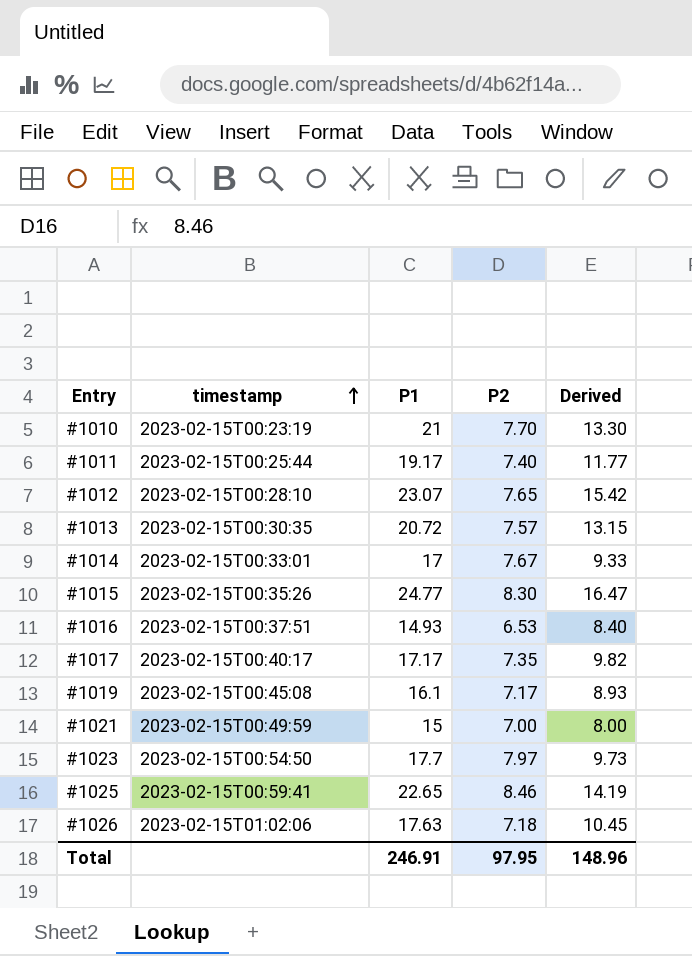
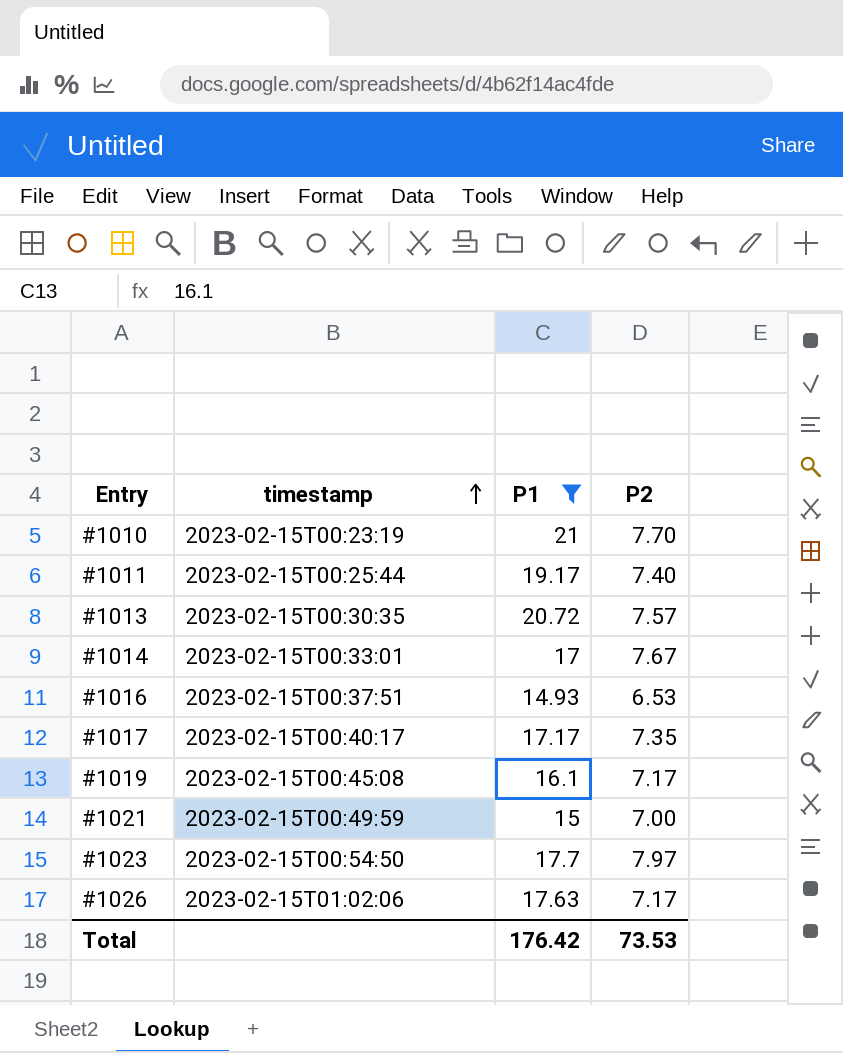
filter: none -> P1 <= 21
column Derived | formula: [P1] - [P2] -> none
#1026 | P2: 7.18 -> 7.17
Total | P1: 246.91 -> 176.42
Total | P2: 97.95 -> 73.53

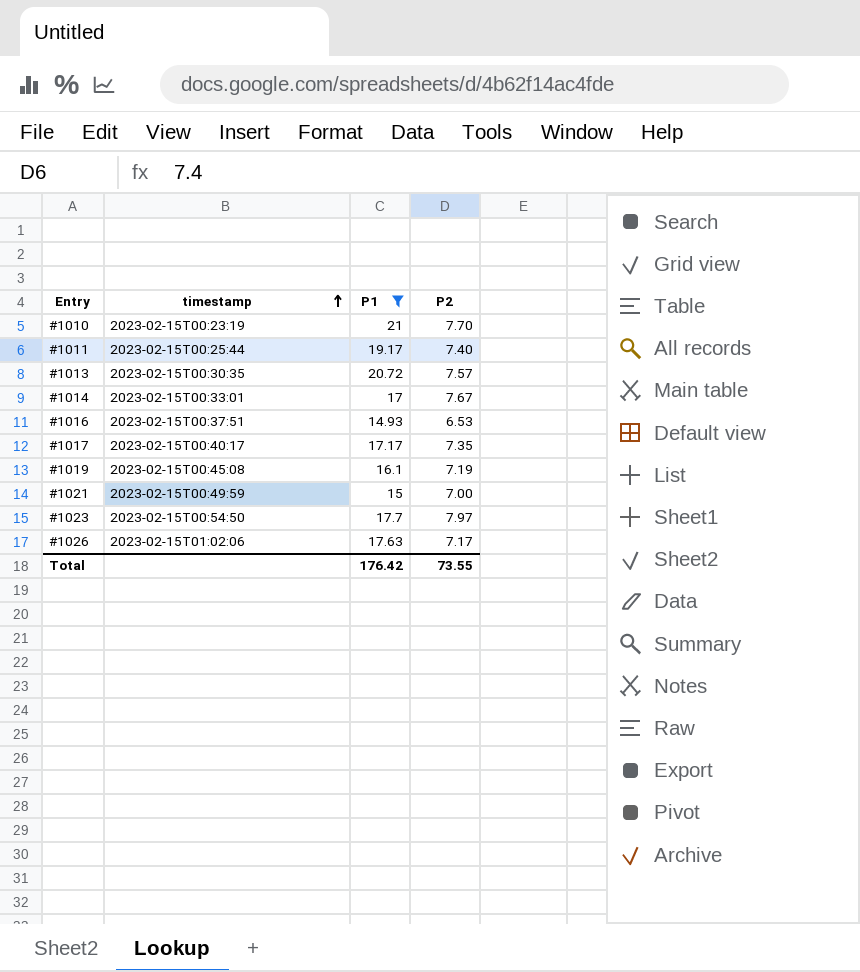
#1019 | P2: 7.17 -> 7.19
Total | P2: 73.53 -> 73.55

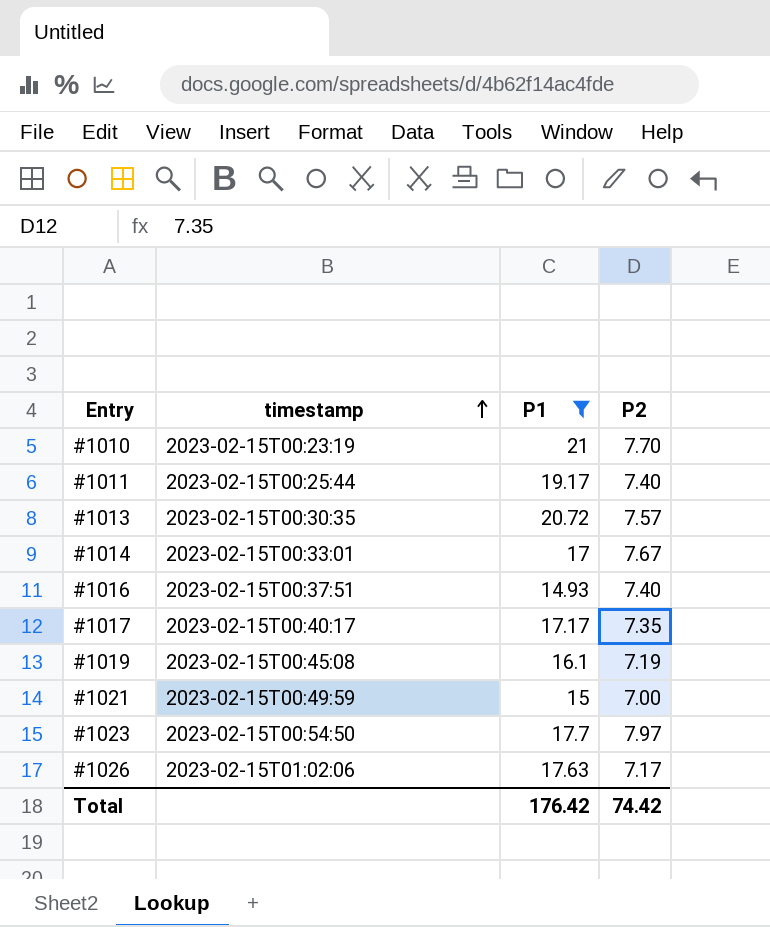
#1016 | P2: 6.53 -> 7.40
Total | P2: 73.55 -> 74.42

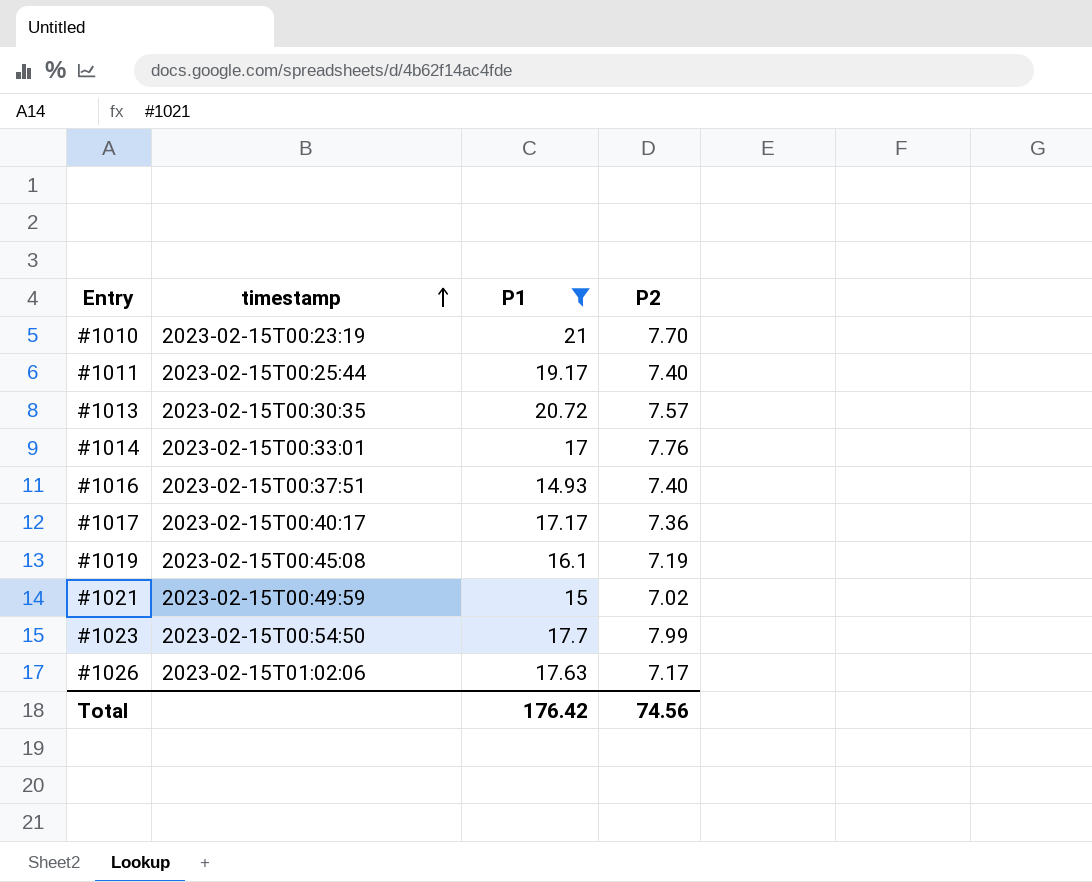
#1014 | P2: 7.67 -> 7.76
#1017 | P2: 7.35 -> 7.36
#1021 | P2: 7.00 -> 7.02
#1023 | P2: 7.97 -> 7.99
Total | P2: 74.42 -> 74.56

